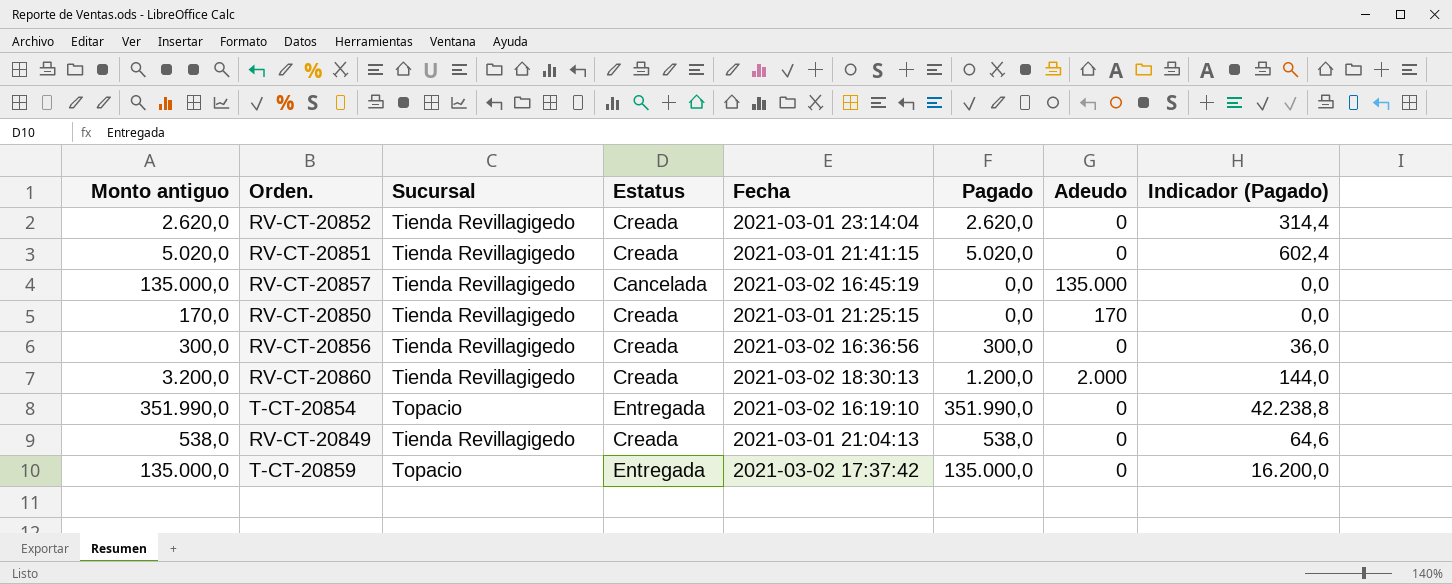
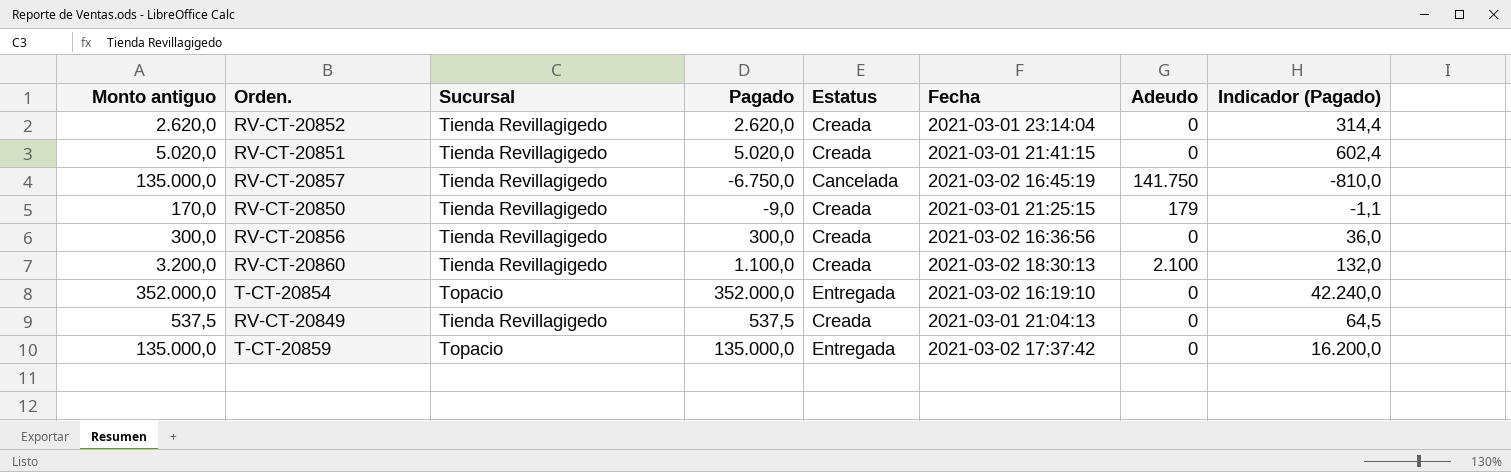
column Pagado | position: 6 -> 4
RV-CT-20857 | Pagado: 0,0 -> -6.750,0
RV-CT-20857 | Adeudo: 135.000 -> 141.750
RV-CT-20857 | Indicador (Pagado): 0,0 -> -810,0
RV-CT-20850 | Pagado: 0,0 -> -9,0
RV-CT-20850 | Adeudo: 170 -> 179
RV-CT-20850 | Indicador (Pagado): 0,0 -> -1,1
RV-CT-20860 | Pagado: 1.200,0 -> 1.100,0
RV-CT-20860 | Adeudo: 2.000 -> 2.100
RV-CT-20860 | Indicador (Pagado): 144,0 -> 132,0
T-CT-20854 | Monto antiguo: 351.990,0 -> 352.000,0
T-CT-20854 | Pagado: 351.990,0 -> 352.000,0
T-CT-20854 | Indicador (Pagado): 42.238,8 -> 42.240,0
RV-CT-20849 | Monto antiguo: 538,0 -> 537,5
RV-CT-20849 | Pagado: 538,0 -> 537,5
RV-CT-20849 | Indicador (Pagado): 64,6 -> 64,5

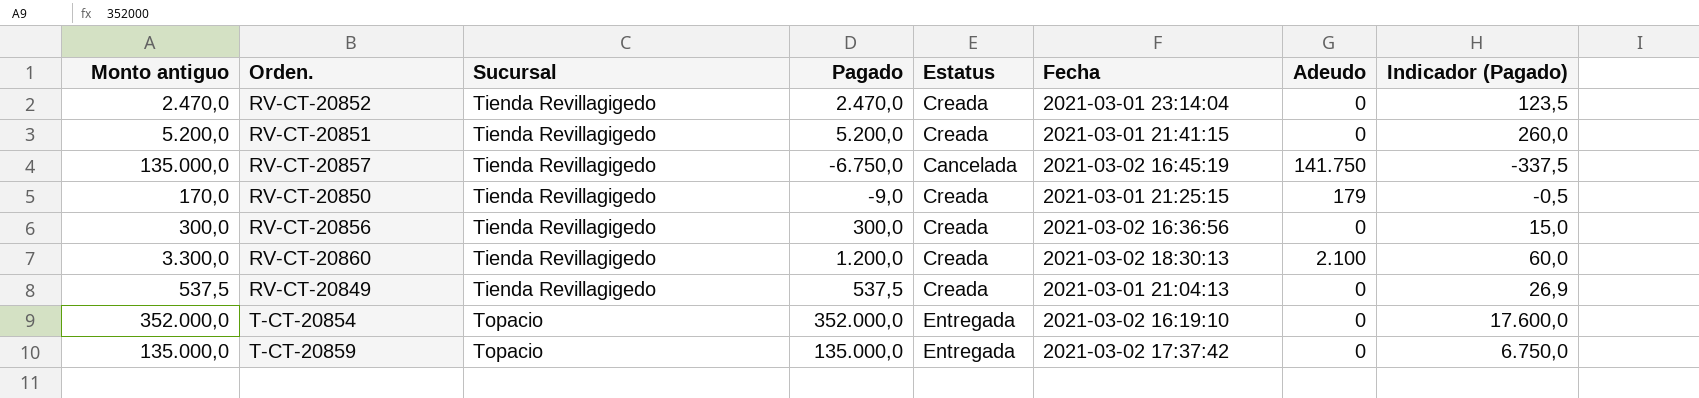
row order: none -> Sucursal ascending
column Indicador (Pagado) | formula: [Pagado] * 0,12 -> [Pagado] * 0,05
RV-CT-20852 | Monto antiguo: 2.620,0 -> 2.470,0
RV-CT-20852 | Pagado: 2.620,0 -> 2.470,0
RV-CT-20851 | Monto antiguo: 5.020,0 -> 5.200,0
RV-CT-20851 | Pagado: 5.020,0 -> 5.200,0
RV-CT-20860 | Monto antiguo: 3.200,0 -> 3.300,0
RV-CT-20860 | Pagado: 1.100,0 -> 1.200,0

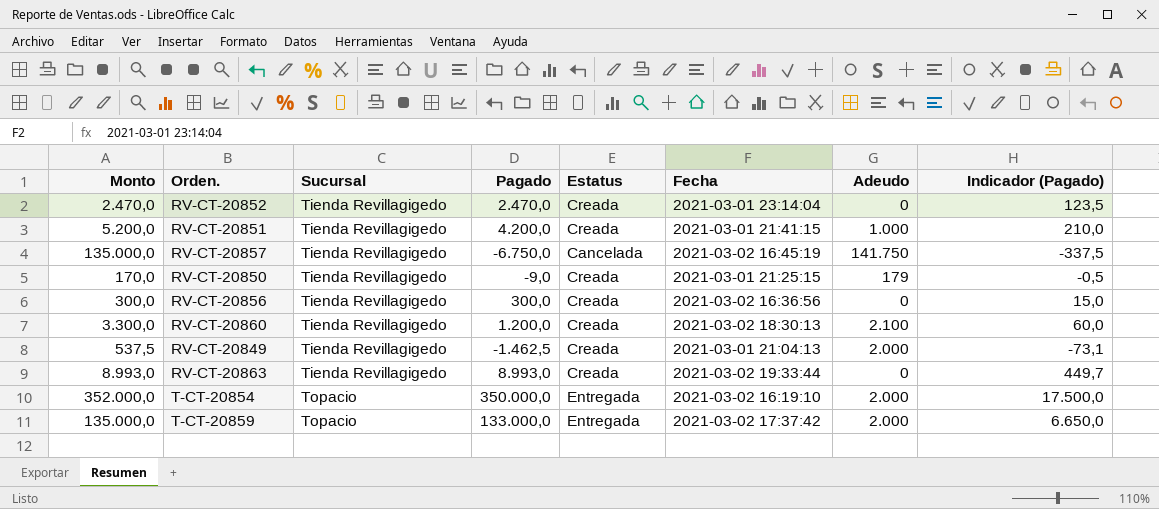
column name: Monto antiguo -> Monto
RV-CT-20851 | Pagado: 5.200,0 -> 4.200,0
RV-CT-20851 | Adeudo: 0 -> 1.000
RV-CT-20851 | Indicador (Pagado): 260,0 -> 210,0
RV-CT-20849 | Pagado: 537,5 -> -1.462,5
RV-CT-20849 | Adeudo: 0 -> 2.000
RV-CT-20849 | Indicador (Pagado): 26,9 -> -73,1
row RV-CT-20863: none -> 8.993,0 | Tienda Revillagigedo | 8.993,0 | Creada | 2021-03-02 19:33:44 | 0 | 449,7
T-CT-20854 | Pagado: 352.000,0 -> 350.000,0
T-CT-20854 | Adeudo: 0 -> 2.000
T-CT-20854 | Indicador (Pagado): 17.600,0 -> 17.500,0
T-CT-20859 | Pagado: 135.000,0 -> 133.000,0
T-CT-20859 | Adeudo: 0 -> 2.000
T-CT-20859 | Indicador (Pagado): 6.750,0 -> 6.650,0

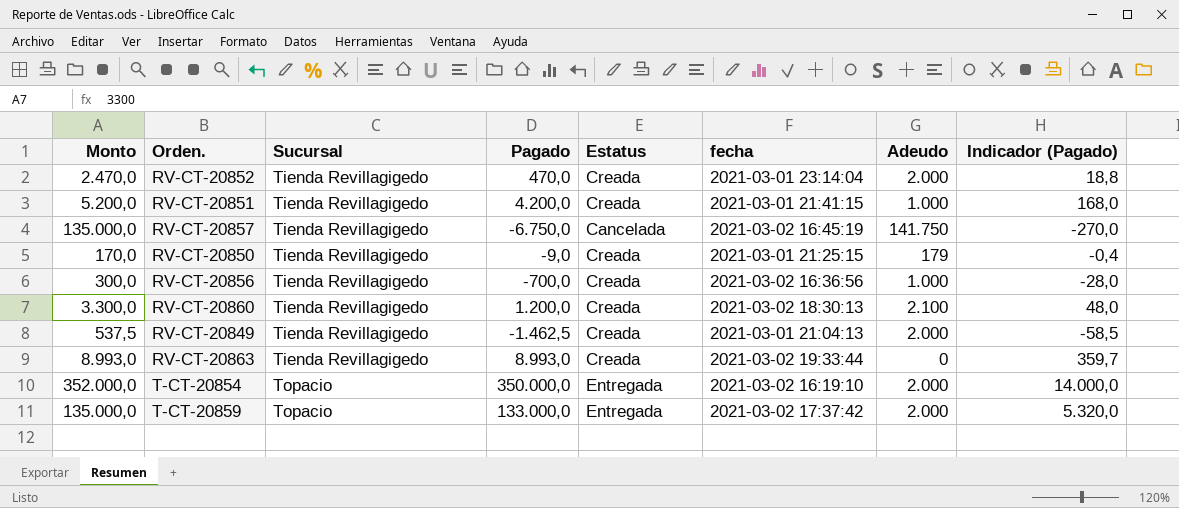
column name: Fecha -> fecha
column Indicador (Pagado) | formula: [Pagado] * 0,05 -> [Pagado] * 0,04
RV-CT-20852 | Pagado: 2.470,0 -> 470,0
RV-CT-20852 | Adeudo: 0 -> 2.000
RV-CT-20856 | Pagado: 300,0 -> -700,0
RV-CT-20856 | Adeudo: 0 -> 1.000

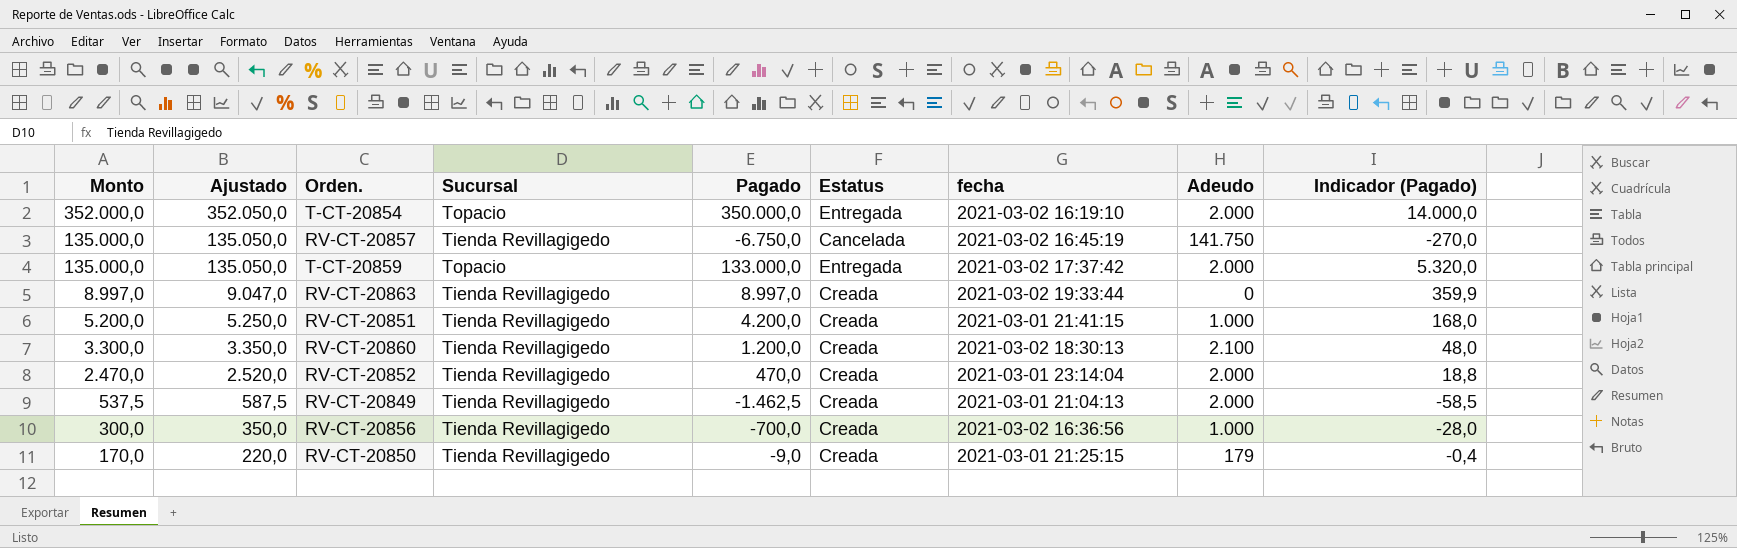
row order: Sucursal ascending -> Monto descending
column Ajustado | formula: none -> [Monto] + 50
RV-CT-20863 | Monto: 8.993,0 -> 8.997,0
RV-CT-20863 | Pagado: 8.993,0 -> 8.997,0
RV-CT-20863 | Indicador (Pagado): 359,7 -> 359,9

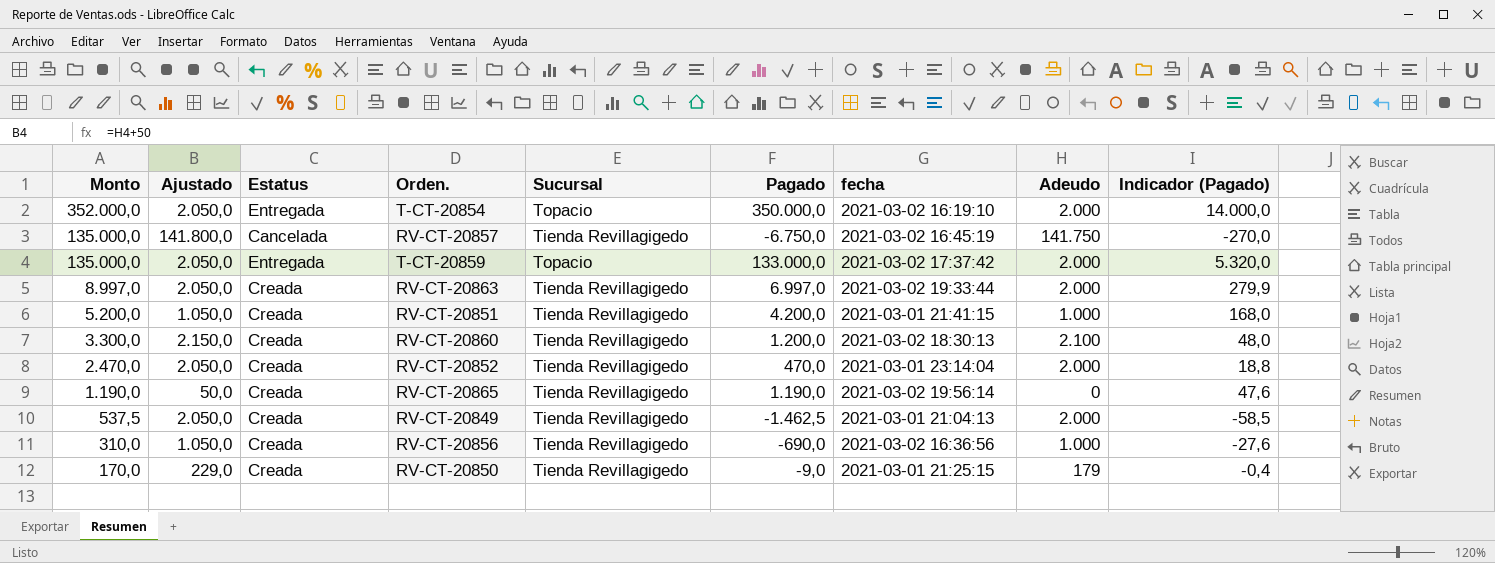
column Ajustado | formula: [Monto] + 50 -> [Adeudo] + 50
column Estatus | position: 6 -> 3
RV-CT-20863 | Pagado: 8.997,0 -> 6.997,0
RV-CT-20863 | Adeudo: 0 -> 2.000
RV-CT-20863 | Indicador (Pagado): 359,9 -> 279,9
row RV-CT-20865: none -> 1.190,0 | 50,0 | Creada | Tienda Revillagigedo | 1.190,0 | 2021-03-02 19:56:14 | 0 | 47,6
RV-CT-20856 | Monto: 300,0 -> 310,0
RV-CT-20856 | Pagado: -700,0 -> -690,0
RV-CT-20856 | Indicador (Pagado): -28,0 -> -27,6

